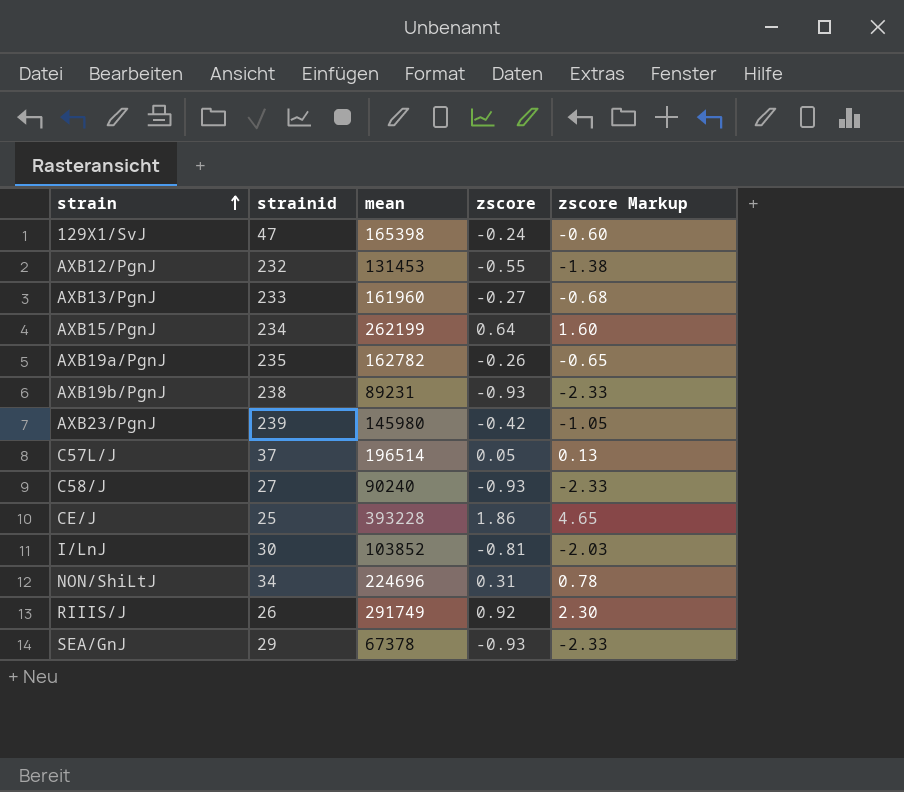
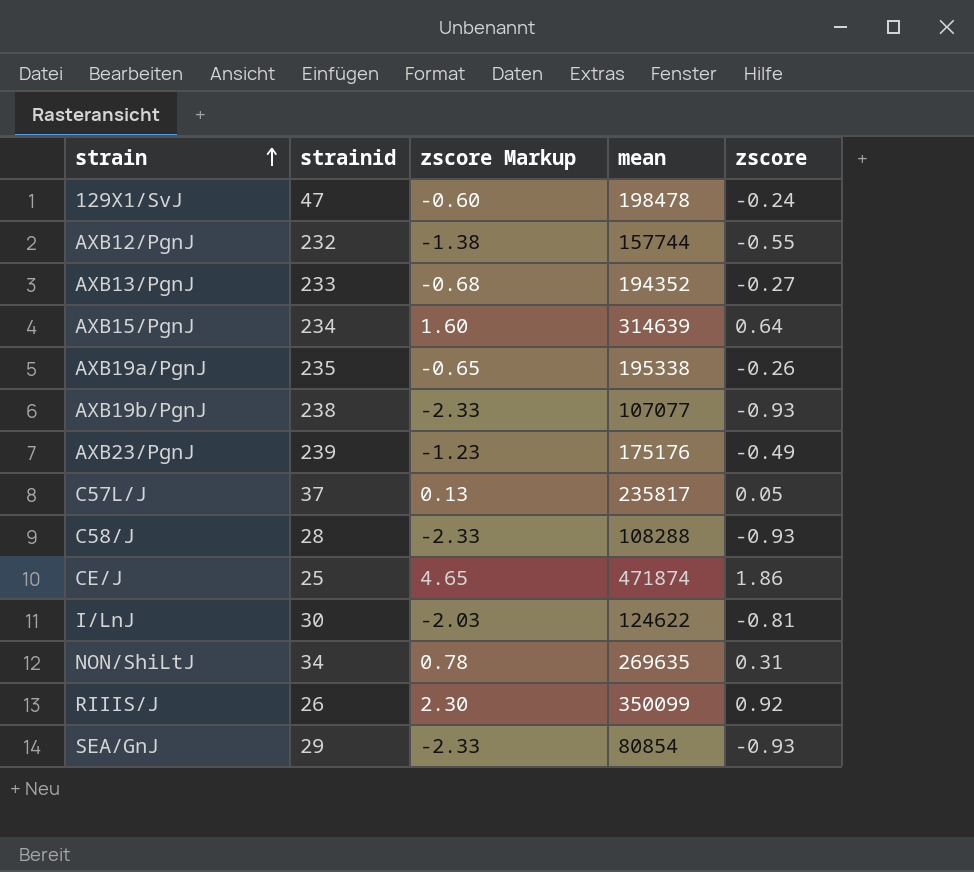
column zscore Markup | position: 5 -> 3
129X1/SvJ | mean: 165398 -> 198478
AXB12/PgnJ | mean: 131453 -> 157744
AXB13/PgnJ | mean: 161960 -> 194352
AXB15/PgnJ | mean: 262199 -> 314639
AXB19a/PgnJ | mean: 162782 -> 195338
AXB19b/PgnJ | mean: 89231 -> 107077
AXB23/PgnJ | zscore Markup: -1.05 -> -1.23
AXB23/PgnJ | mean: 145980 -> 175176
AXB23/PgnJ | zscore: -0.42 -> -0.49
C57L/J | mean: 196514 -> 235817
C58/J | strainid: 27 -> 28
C58/J | mean: 90240 -> 108288
CE/J | mean: 393228 -> 471874
I/LnJ | mean: 103852 -> 124622
NON/ShiLtJ | mean: 224696 -> 269635
RIIIS/J | mean: 291749 -> 350099
SEA/GnJ | mean: 67378 -> 80854

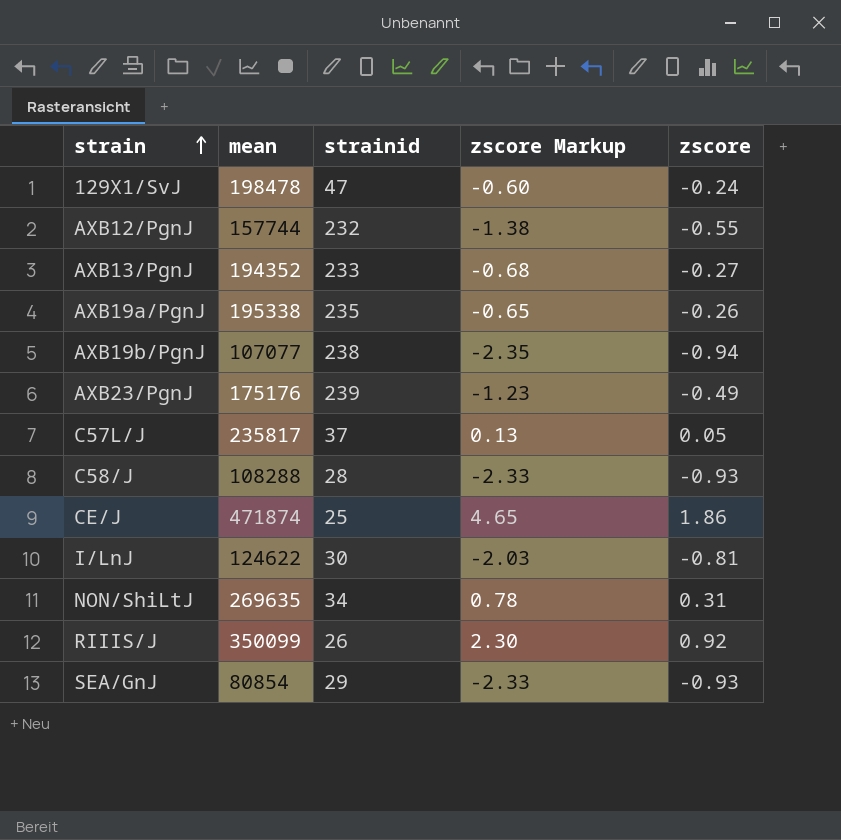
column mean | position: 4 -> 2
row AXB15/PgnJ: 234 | 1.60 | 314639 | 0.64 -> none
AXB19b/PgnJ | zscore Markup: -2.33 -> -2.35
AXB19b/PgnJ | zscore: -0.93 -> -0.94

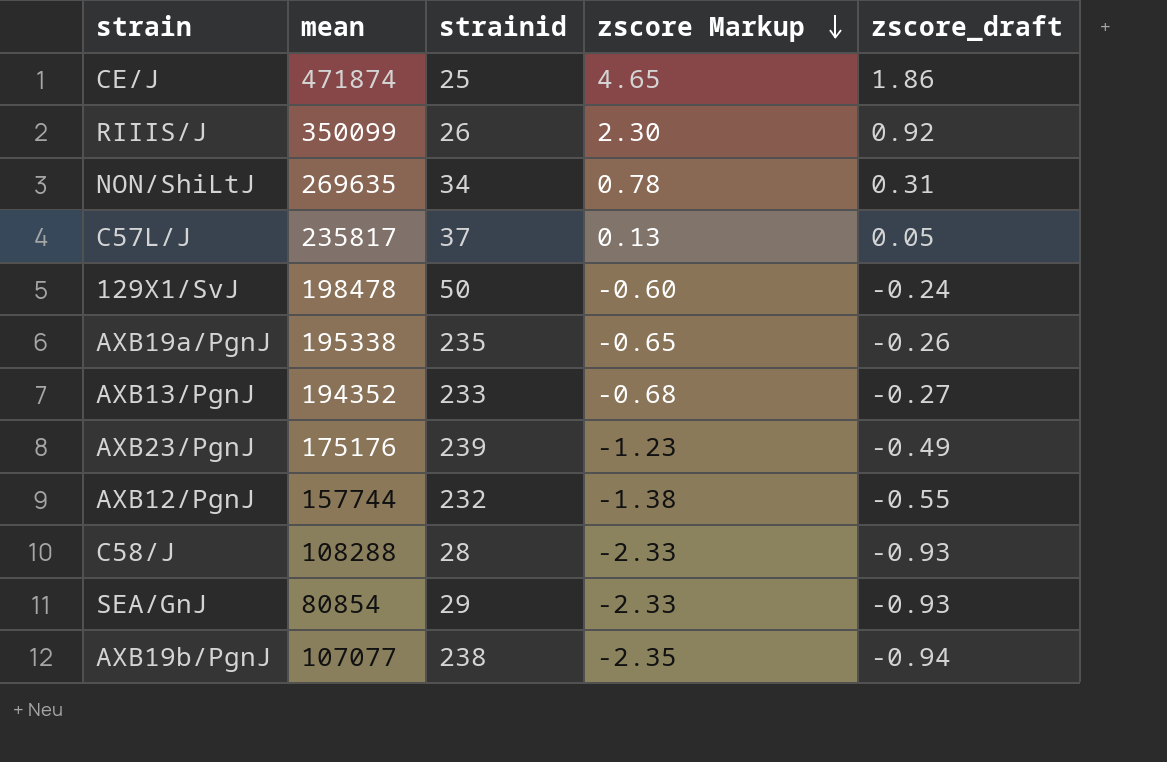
row order: strain ascending -> zscore Markup descending
column name: zscore -> zscore_draft
row I/LnJ: 124622 | 30 | -2.03 | -0.81 -> none
129X1/SvJ | strainid: 47 -> 50

